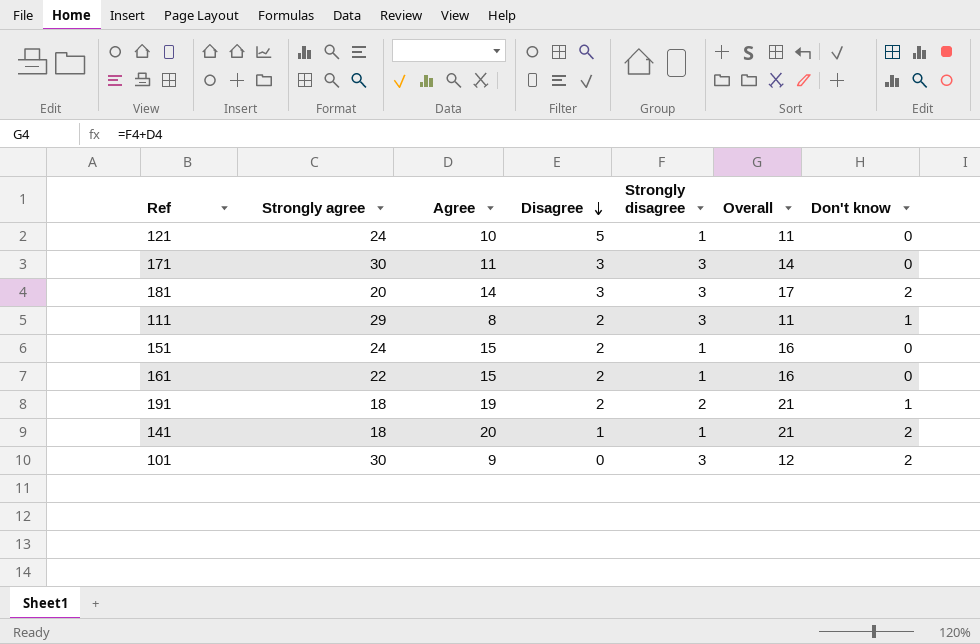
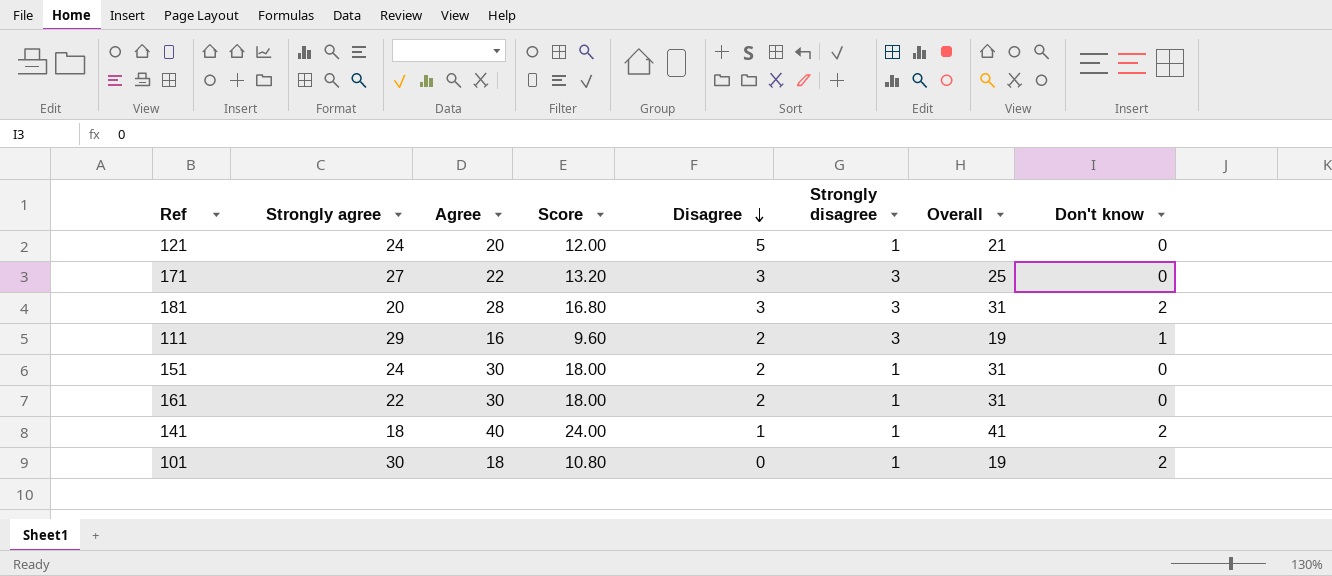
column Score | formula: none -> [Agree] * 0.6
row 191: 18 | 19 | 2 | 2 | 21 | 1 -> none
121 | Agree: 10 -> 20
121 | Overall: 11 -> 21
171 | Strongly agree: 30 -> 27
171 | Agree: 11 -> 22
171 | Overall: 14 -> 25
181 | Agree: 14 -> 28
181 | Overall: 17 -> 31
111 | Agree: 8 -> 16
111 | Overall: 11 -> 19
151 | Agree: 15 -> 30
151 | Overall: 16 -> 31
161 | Agree: 15 -> 30
161 | Overall: 16 -> 31
141 | Agree: 20 -> 40
141 | Overall: 21 -> 41
101 | Agree: 9 -> 18
101 | Strongly disagree: 3 -> 1
101 | Overall: 12 -> 19

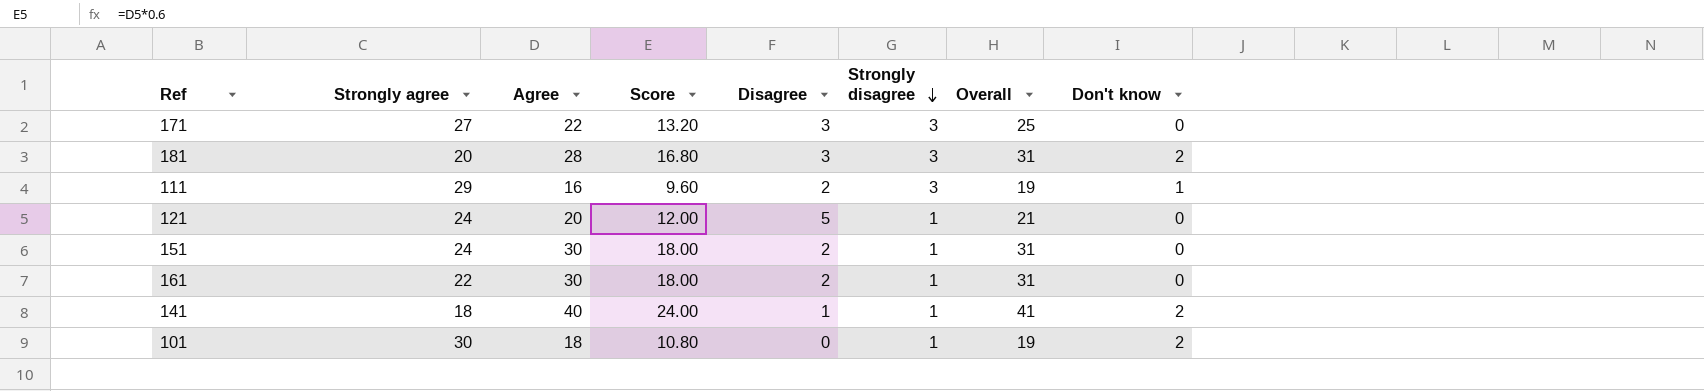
row order: Disagree descending -> Strongly disagree descending

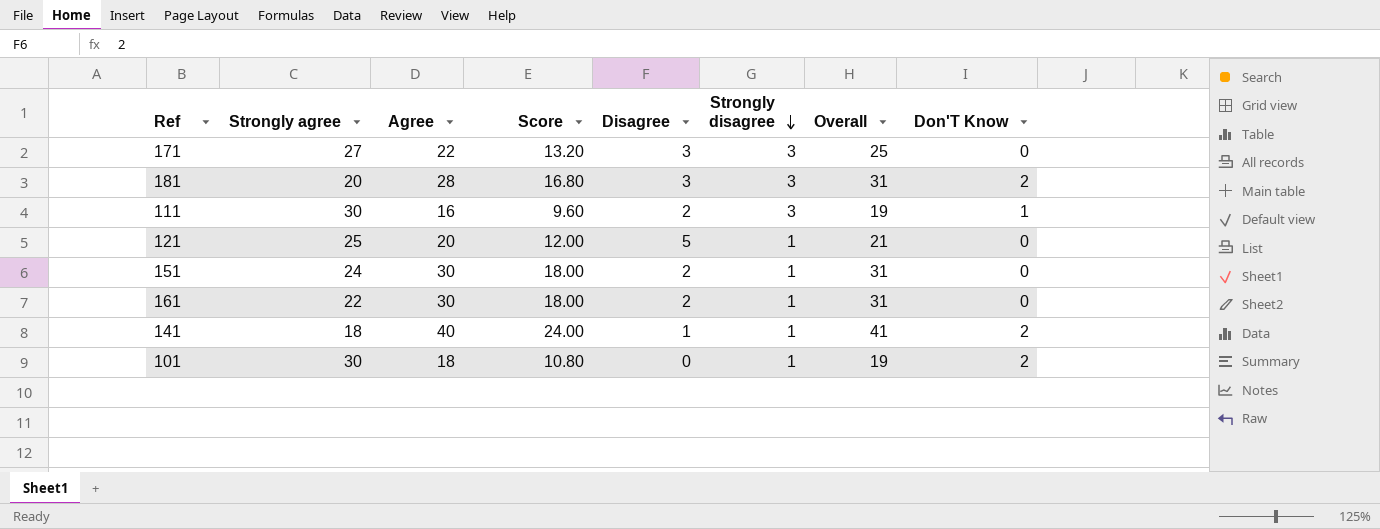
column name: Don't know -> Don'T Know
111 | Strongly agree: 29 -> 30
121 | Strongly agree: 24 -> 25

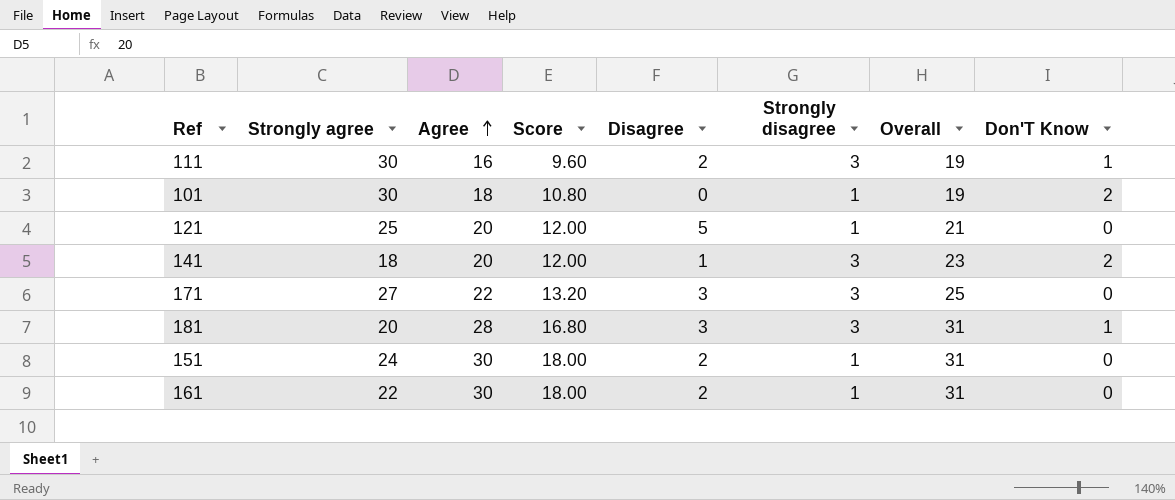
row order: Strongly disagree descending -> Agree ascending
141 | Agree: 40 -> 20
141 | Score: 24.00 -> 12.00
141 | Strongly disagree: 1 -> 3
141 | Overall: 41 -> 23
181 | Don'T Know: 2 -> 1

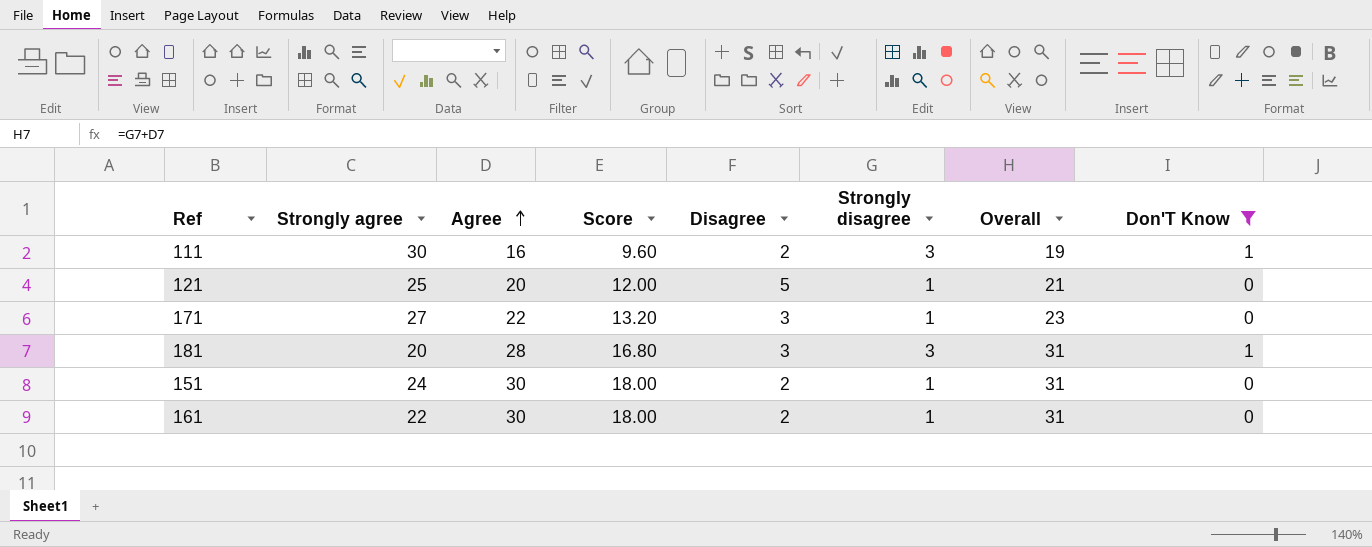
filter: none -> Don'T Know != 2
171 | Strongly disagree: 3 -> 1
171 | Overall: 25 -> 23

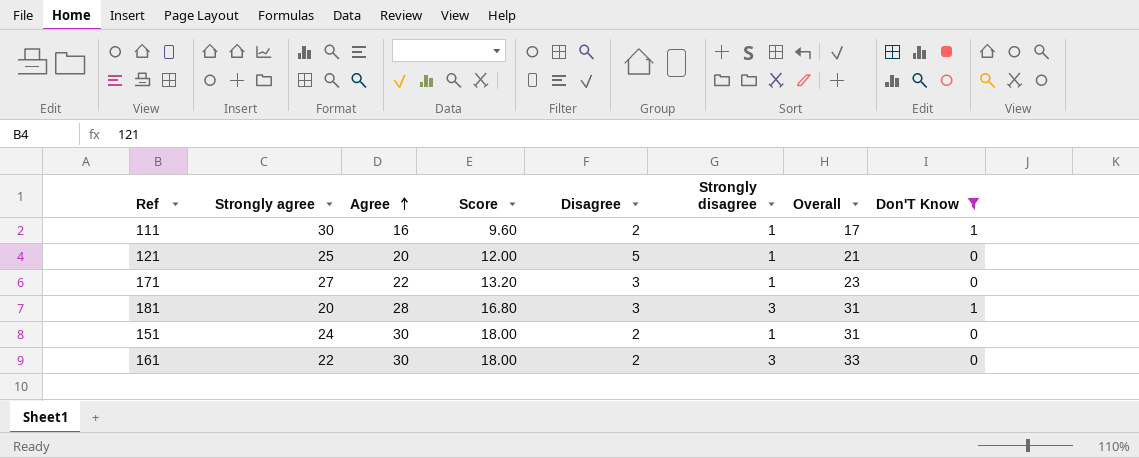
111 | Strongly disagree: 3 -> 1
111 | Overall: 19 -> 17
161 | Strongly disagree: 1 -> 3
161 | Overall: 31 -> 33

